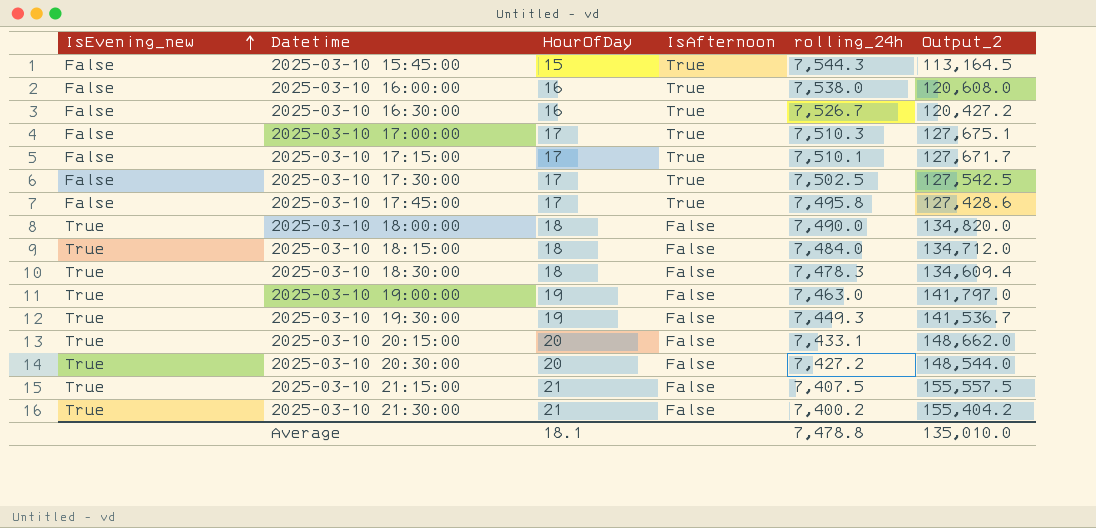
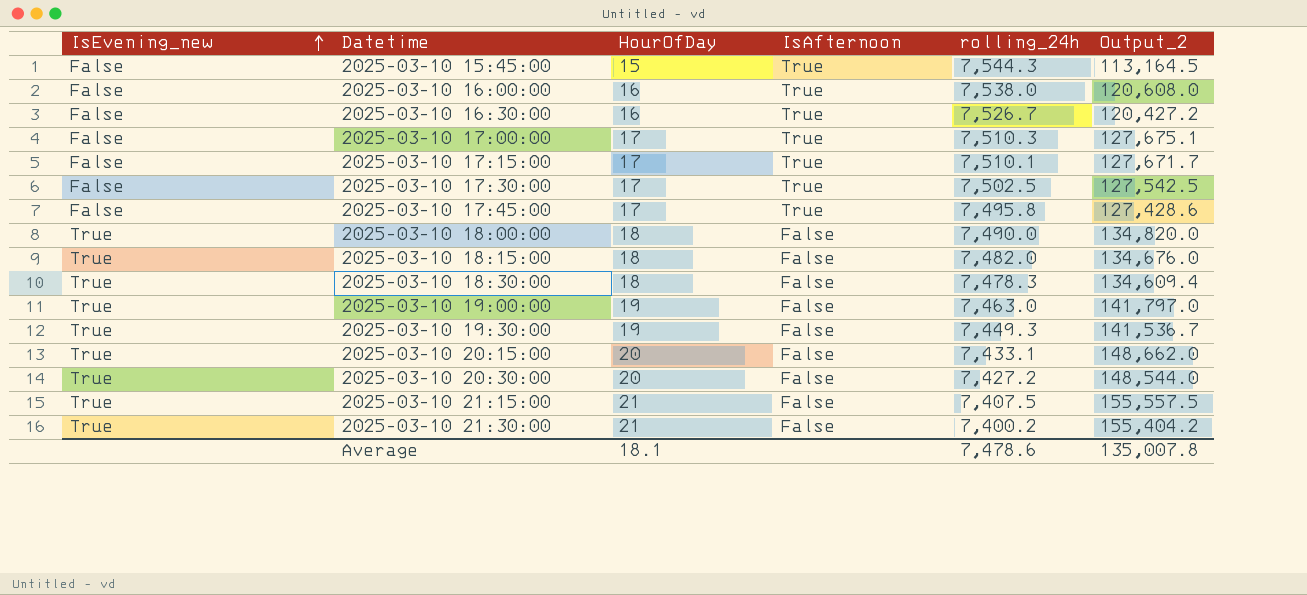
2025-03-10 18:15:00 | rolling_24h: 7,484.0 -> 7,482.0
2025-03-10 18:15:00 | Output_2: 134,712.0 -> 134,676.0
Average | rolling_24h: 7,478.8 -> 7,478.6
Average | Output_2: 135,010.0 -> 135,007.8

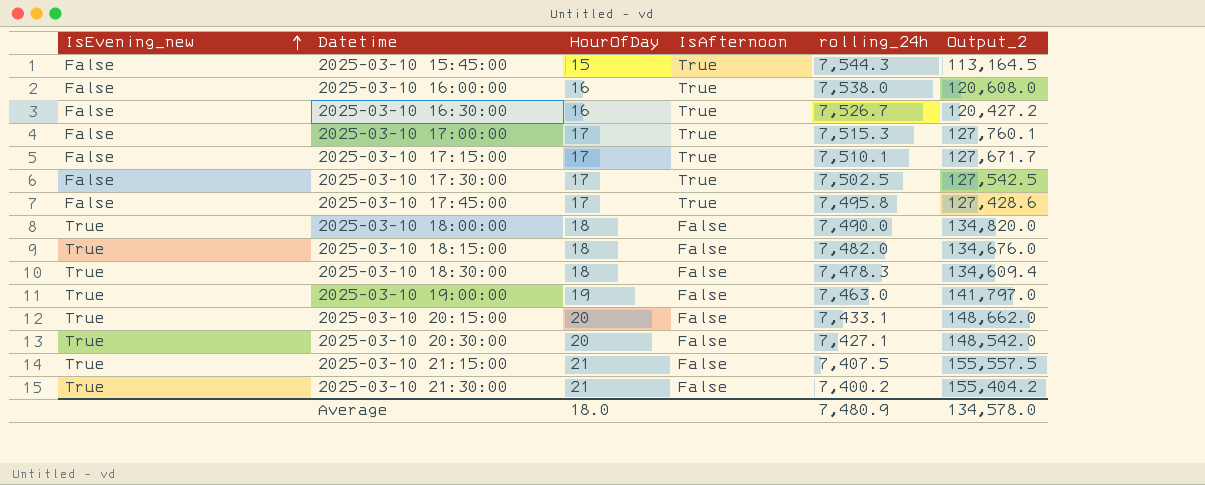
row 2025-03-10 19:30:00: True | 19 | False | 7,449.3 | 141,536.7 -> none
2025-03-10 17:00:00 | rolling_24h: 7,510.3 -> 7,515.3
2025-03-10 17:00:00 | Output_2: 127,675.1 -> 127,760.1
2025-03-10 20:30:00 | rolling_24h: 7,427.2 -> 7,427.1
2025-03-10 20:30:00 | Output_2: 148,544.0 -> 148,542.0
Average | HourOfDay: 18.1 -> 18.0
Average | rolling_24h: 7,478.6 -> 7,480.9
Average | Output_2: 135,007.8 -> 134,578.0

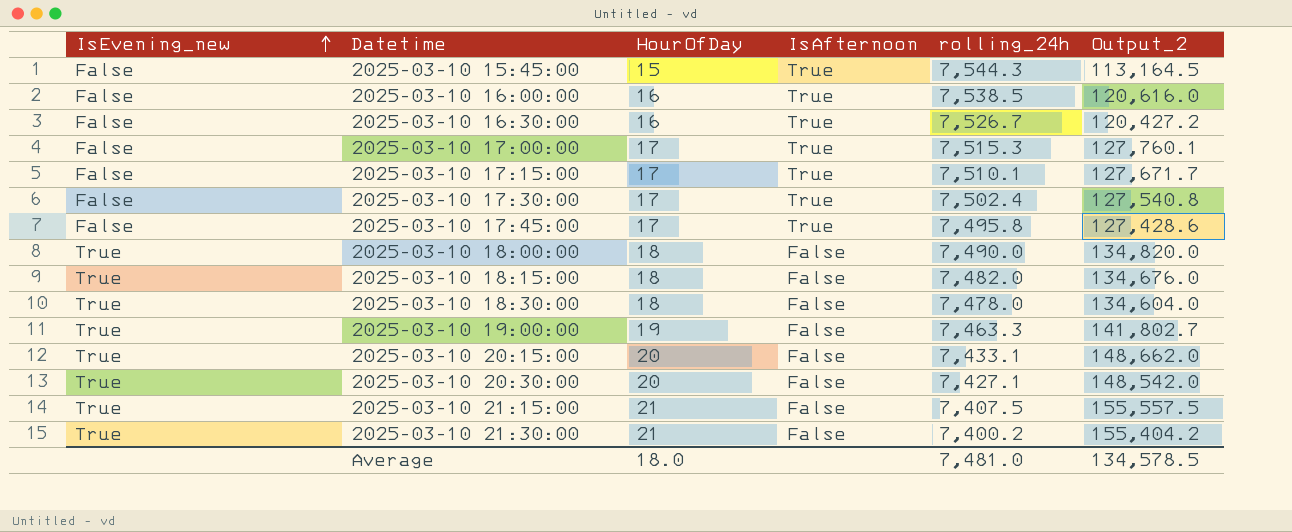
2025-03-10 16:00:00 | rolling_24h: 7,538.0 -> 7,538.5
2025-03-10 16:00:00 | Output_2: 120,608.0 -> 120,616.0
2025-03-10 17:30:00 | rolling_24h: 7,502.5 -> 7,502.4
2025-03-10 17:30:00 | Output_2: 127,542.5 -> 127,540.8
2025-03-10 18:30:00 | rolling_24h: 7,478.3 -> 7,478.0
2025-03-10 18:30:00 | Output_2: 134,609.4 -> 134,604.0
2025-03-10 19:00:00 | rolling_24h: 7,463.0 -> 7,463.3
2025-03-10 19:00:00 | Output_2: 141,797.0 -> 141,802.7
Average | rolling_24h: 7,480.9 -> 7,481.0
Average | Output_2: 134,578.0 -> 134,578.5

